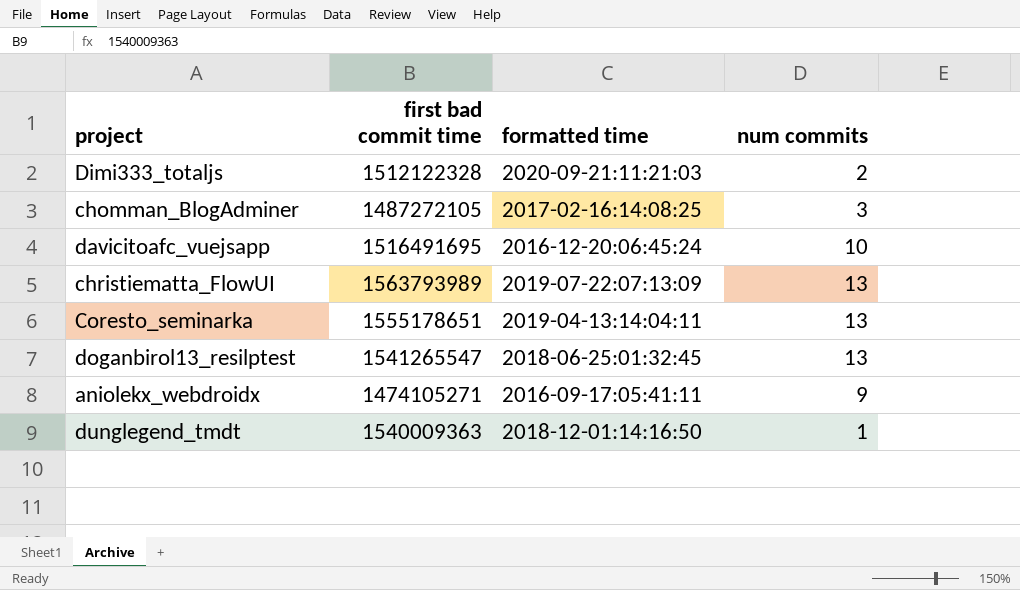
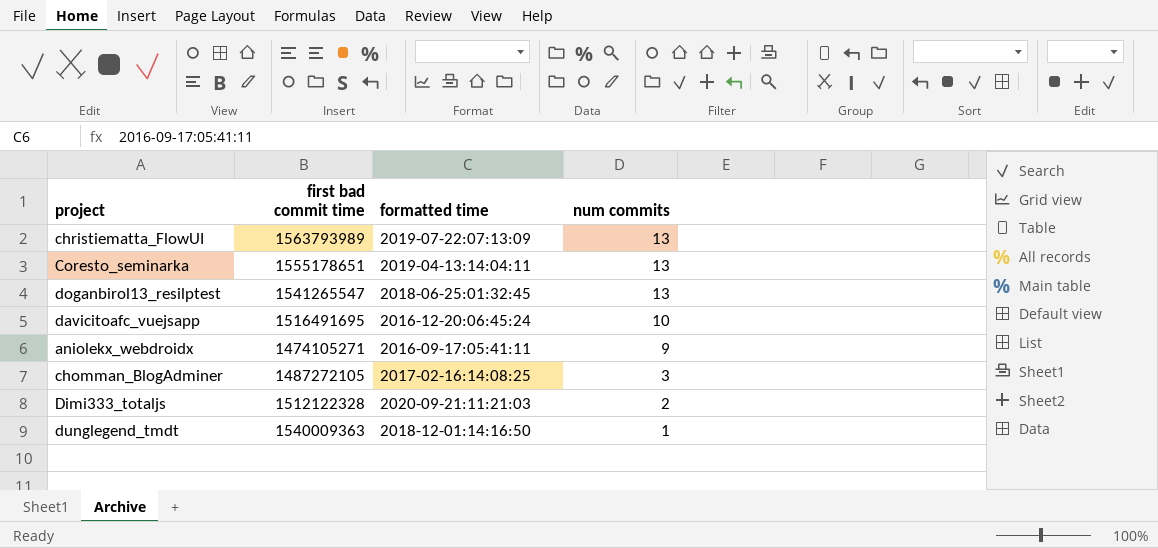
row order: none -> num commits descending

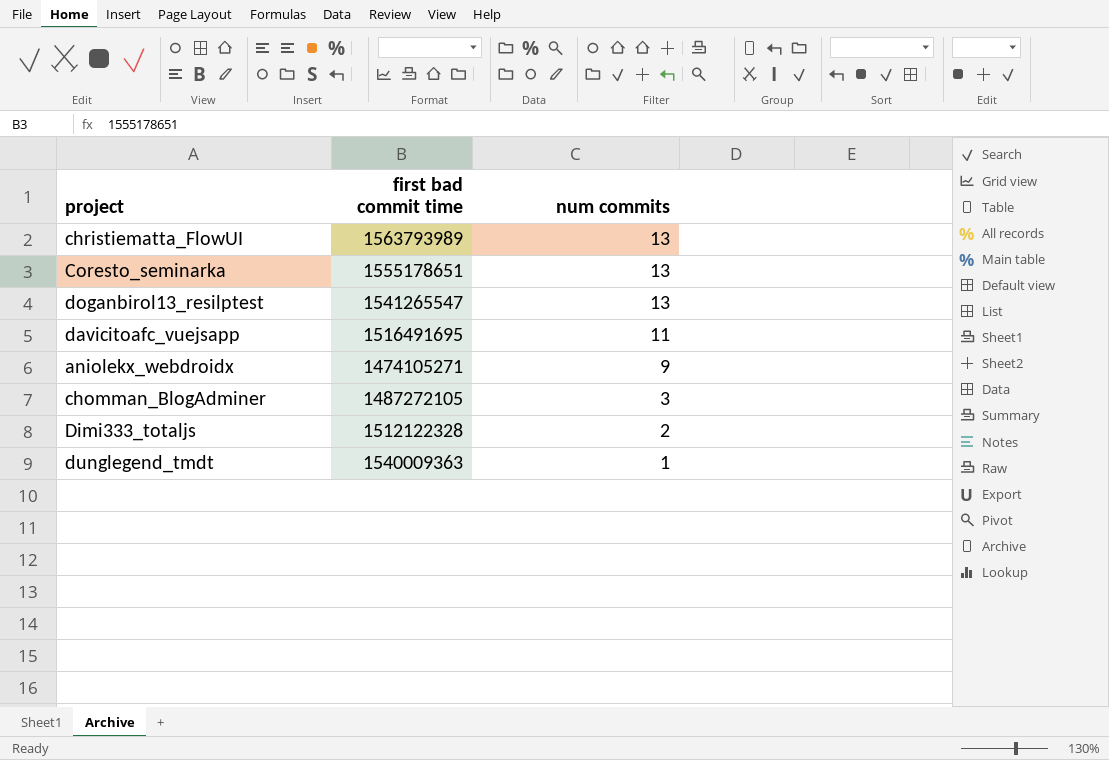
column formatted time | position: 3 -> none
davicitoafc_vuejsapp | num commits: 10 -> 11

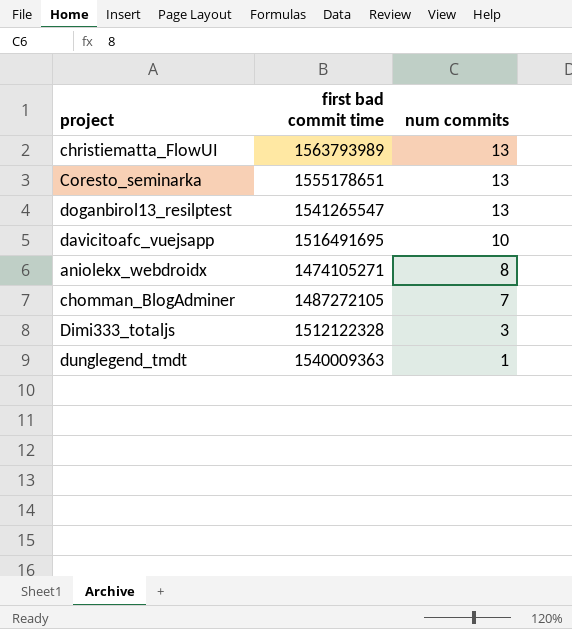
davicitoafc_vuejsapp | num commits: 11 -> 10
aniolekx_webdroidx | num commits: 9 -> 8
chomman_BlogAdminer | num commits: 3 -> 7
Dimi333_totaljs | num commits: 2 -> 3

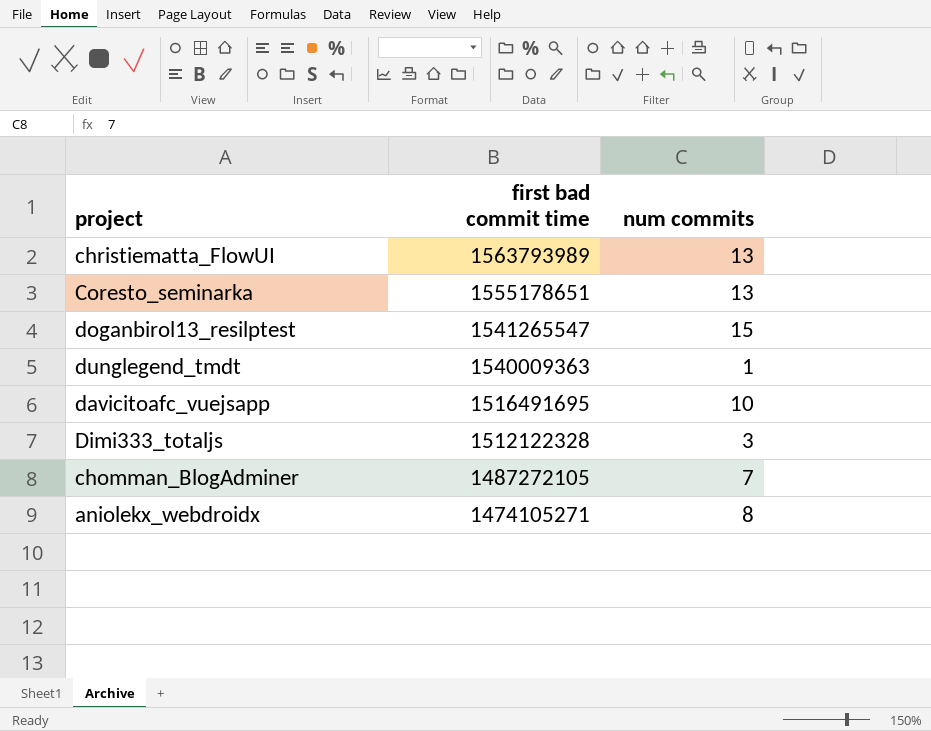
row order: num commits descending -> first bad commit time descending
doganbirol13_resilptest | num commits: 13 -> 15

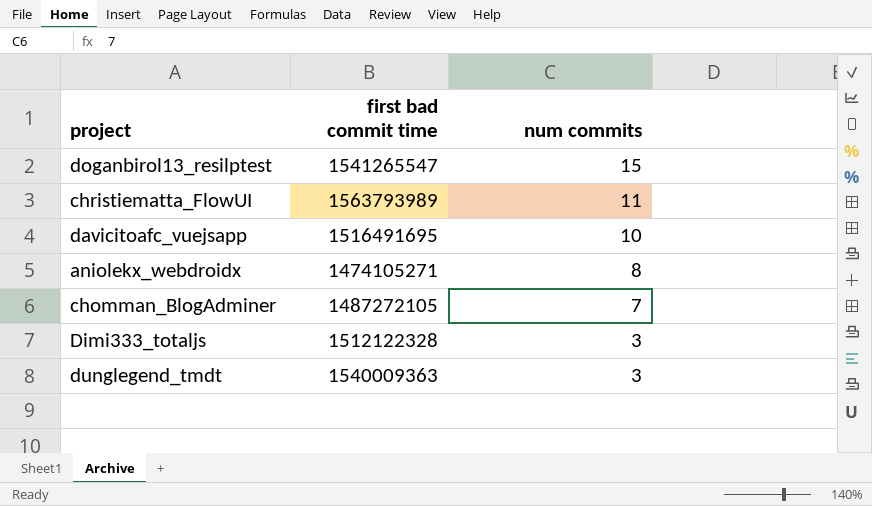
row order: first bad commit time descending -> num commits descending
row Coresto_seminarka: 1555178651 | 13 -> none
christiematta_FlowUI | num commits: 13 -> 11
dunglegend_tmdt | num commits: 1 -> 3

